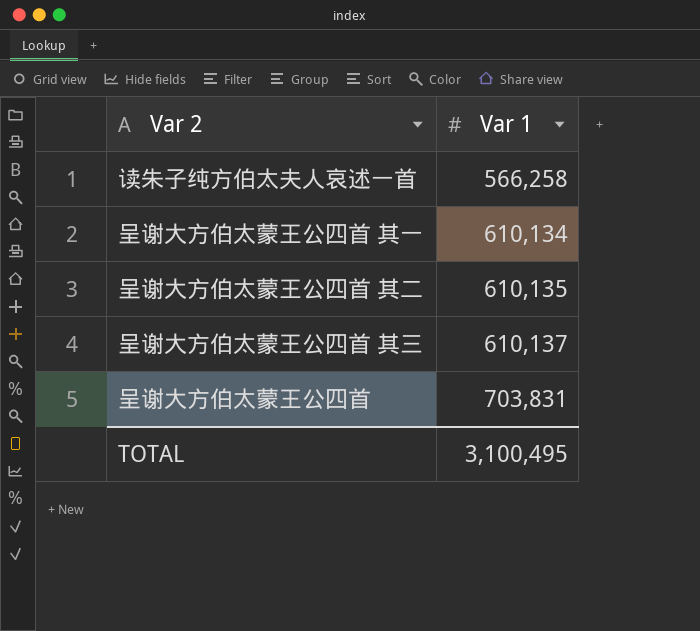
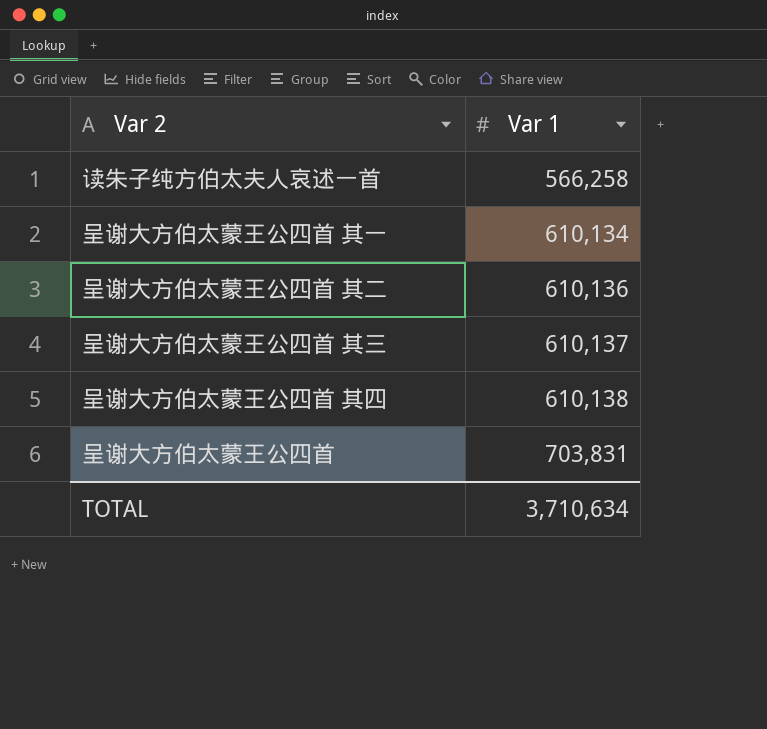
呈谢大方伯太蒙王公四首 其二 | Var 1: 610,135 -> 610,136
row 呈谢大方伯太蒙王公四首 其四: none -> 610,138
TOTAL | Var 1: 3,100,495 -> 3,710,634

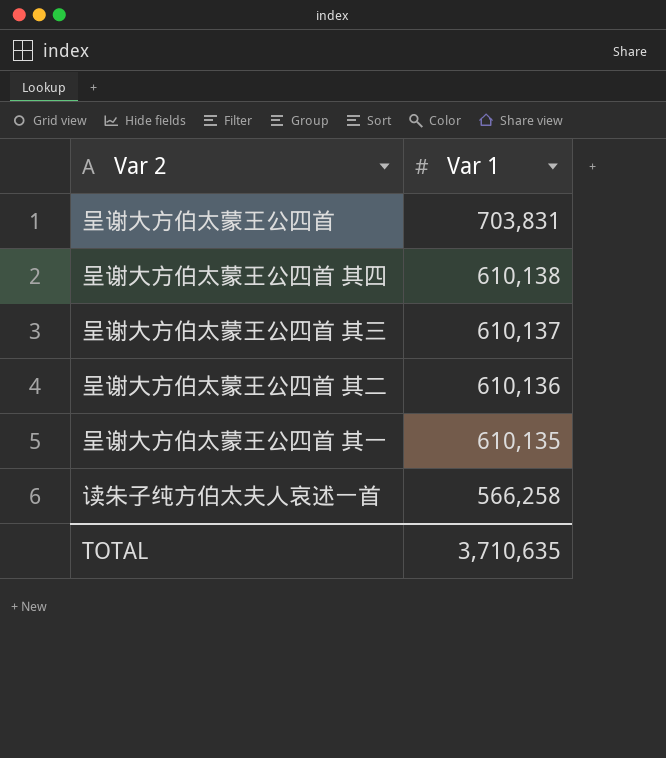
row order: Var 1 ascending -> Var 1 descending
呈谢大方伯太蒙王公四首 其一 | Var 1: 610,134 -> 610,135
TOTAL | Var 1: 3,710,634 -> 3,710,635

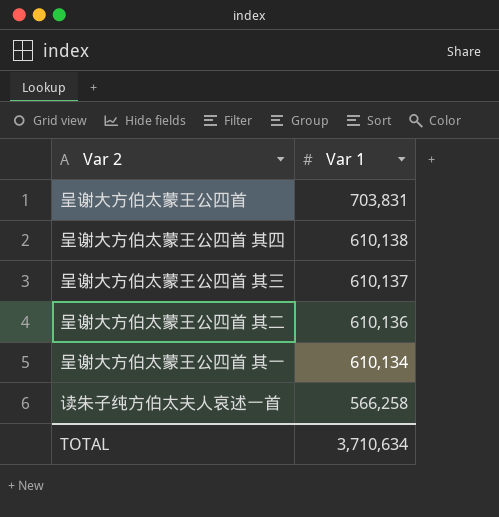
呈谢大方伯太蒙王公四首 其一 | Var 1: 610,135 -> 610,134
TOTAL | Var 1: 3,710,635 -> 3,710,634

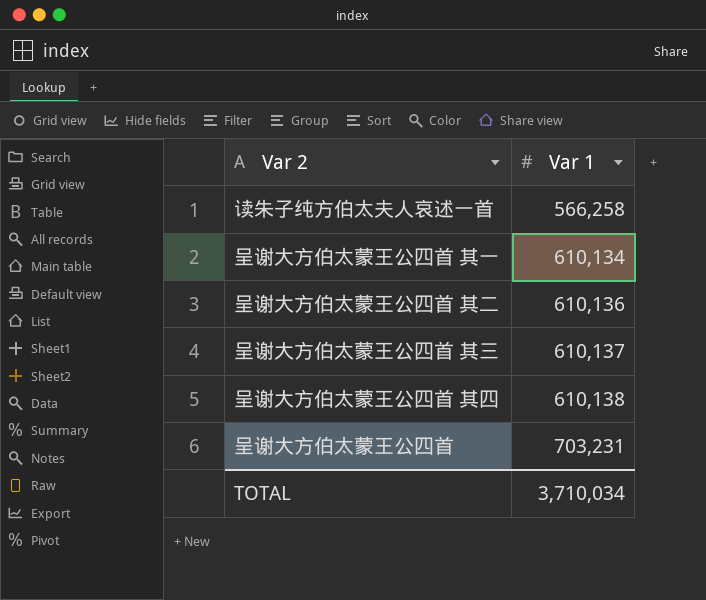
row order: Var 1 descending -> Var 1 ascending
呈谢大方伯太蒙王公四首 | Var 1: 703,831 -> 703,231
TOTAL | Var 1: 3,710,634 -> 3,710,034

